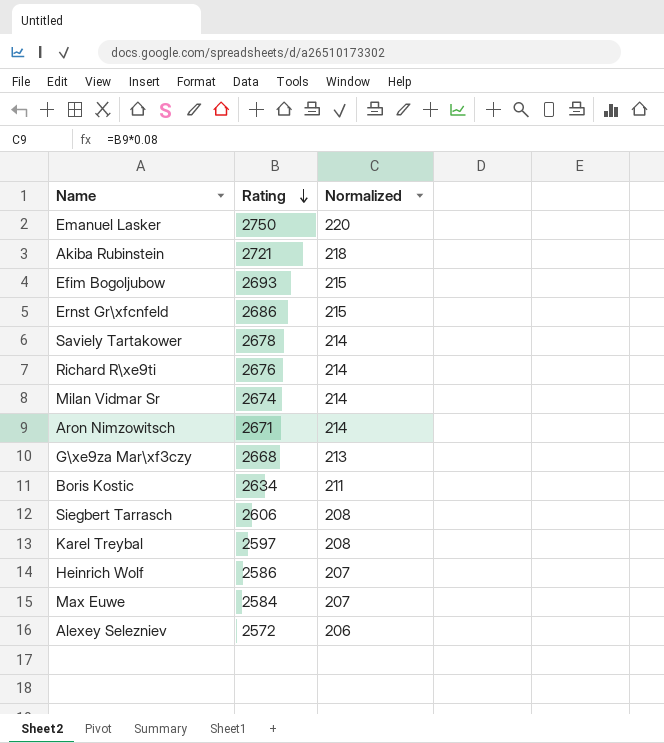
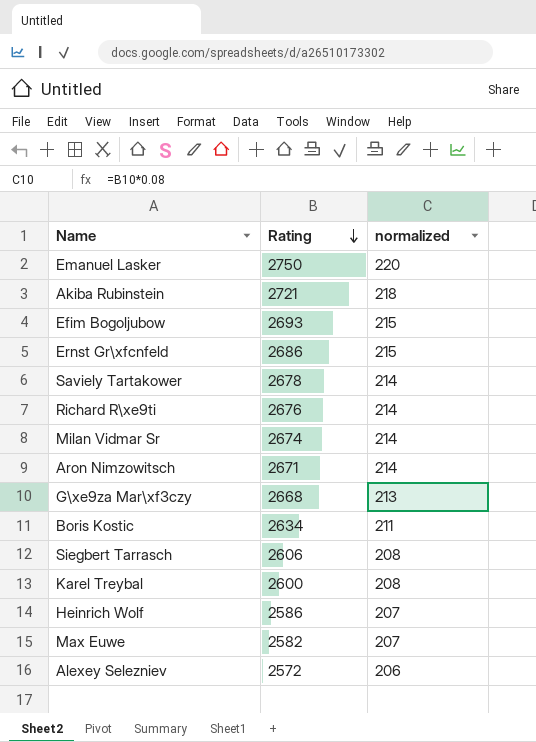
column name: Normalized -> normalized
Karel Treybal | Rating: 2597 -> 2600
Max Euwe | Rating: 2584 -> 2582

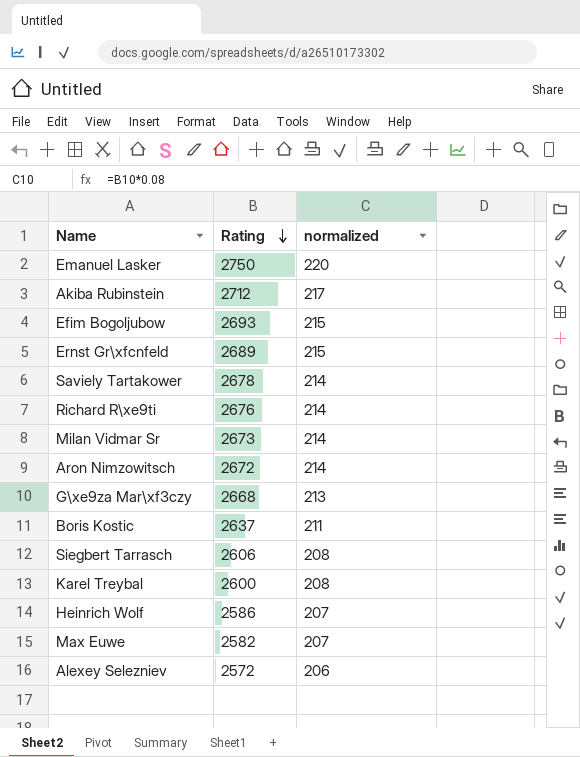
Akiba Rubinstein | Rating: 2721 -> 2712
Akiba Rubinstein | normalized: 218 -> 217
Ernst Gr\xfcnfeld | Rating: 2686 -> 2689
Milan Vidmar Sr | Rating: 2674 -> 2673
Aron Nimzowitsch | Rating: 2671 -> 2672
Boris Kostic | Rating: 2634 -> 2637

